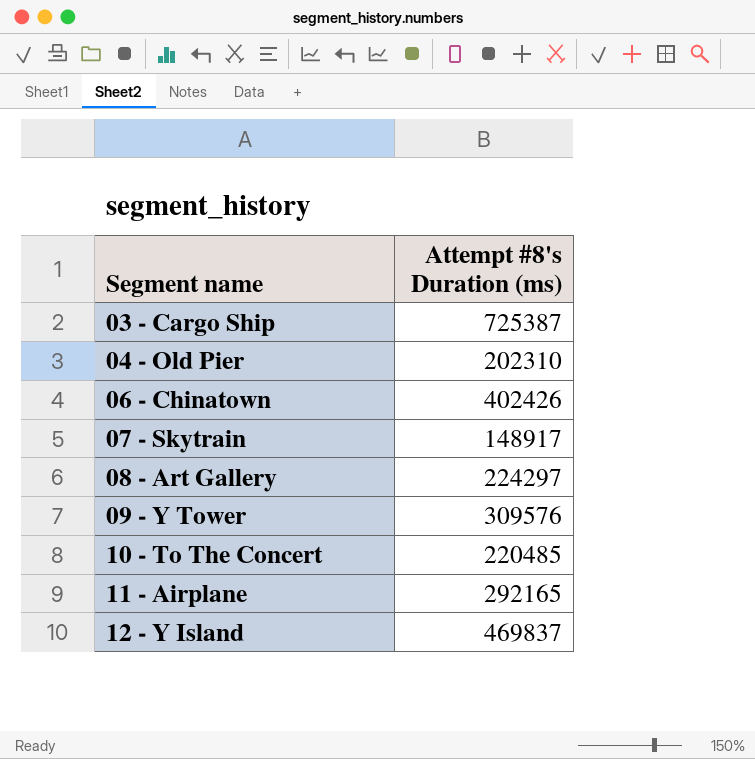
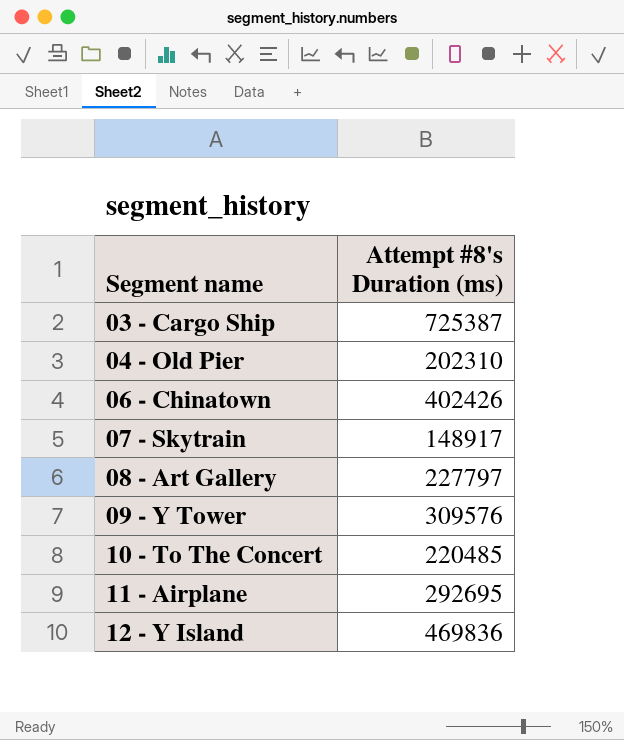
08 - Art Gallery | Attempt #8's Duration (ms): 224297 -> 227797
11 - Airplane | Attempt #8's Duration (ms): 292165 -> 292695
12 - Y Island | Attempt #8's Duration (ms): 469837 -> 469836

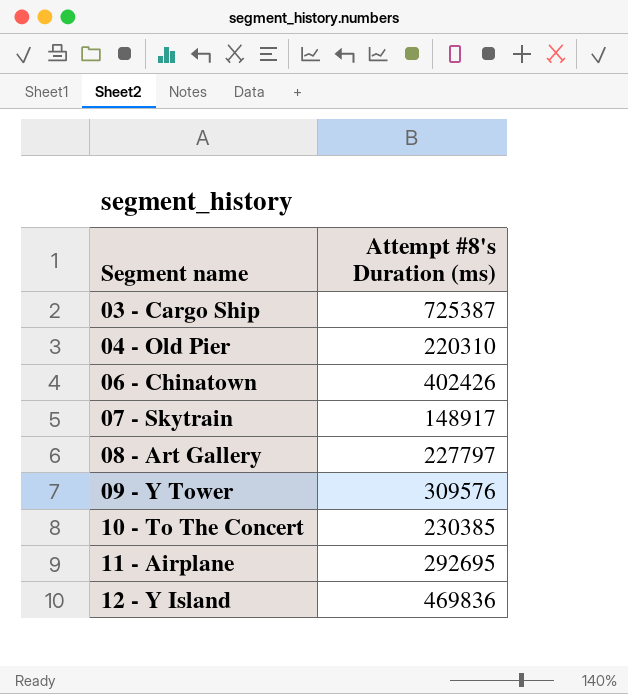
04 - Old Pier | Attempt #8's Duration (ms): 202310 -> 220310
10 - To The Concert | Attempt #8's Duration (ms): 220485 -> 230385

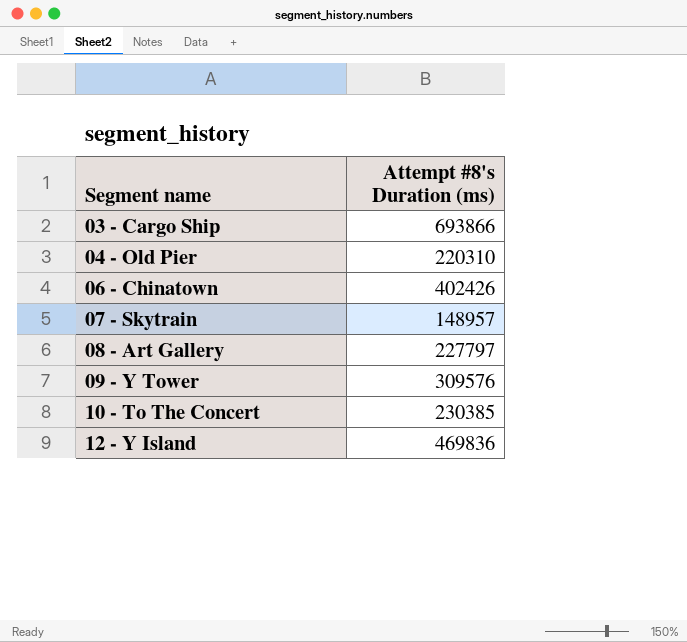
row 11 - Airplane: 292695 -> none
03 - Cargo Ship | Attempt #8's Duration (ms): 725387 -> 693866
07 - Skytrain | Attempt #8's Duration (ms): 148917 -> 148957

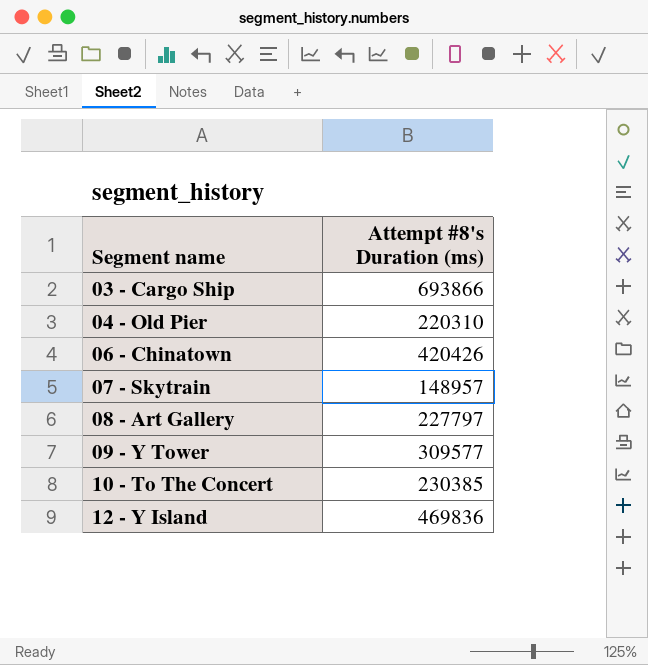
06 - Chinatown | Attempt #8's Duration (ms): 402426 -> 420426
09 - Y Tower | Attempt #8's Duration (ms): 309576 -> 309577

